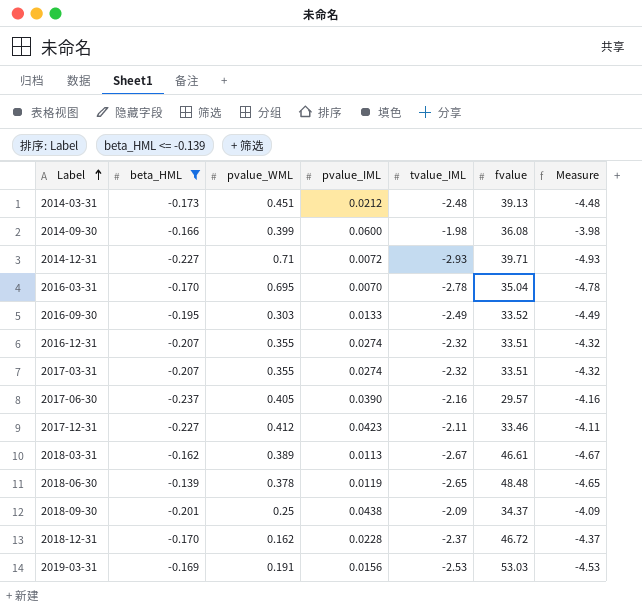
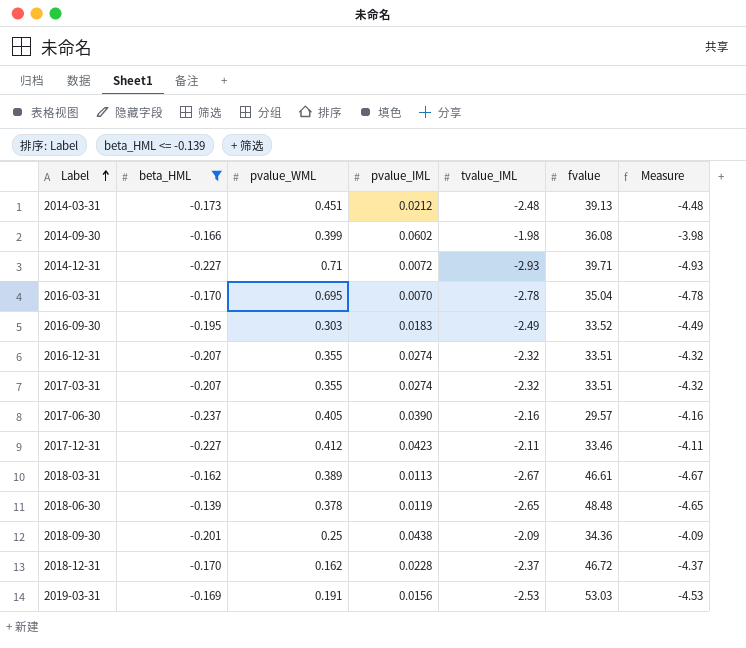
2014-09-30 | pvalue_IML: 0.0600 -> 0.0602
2016-09-30 | pvalue_IML: 0.0133 -> 0.0183
2018-09-30 | fvalue: 34.37 -> 34.36

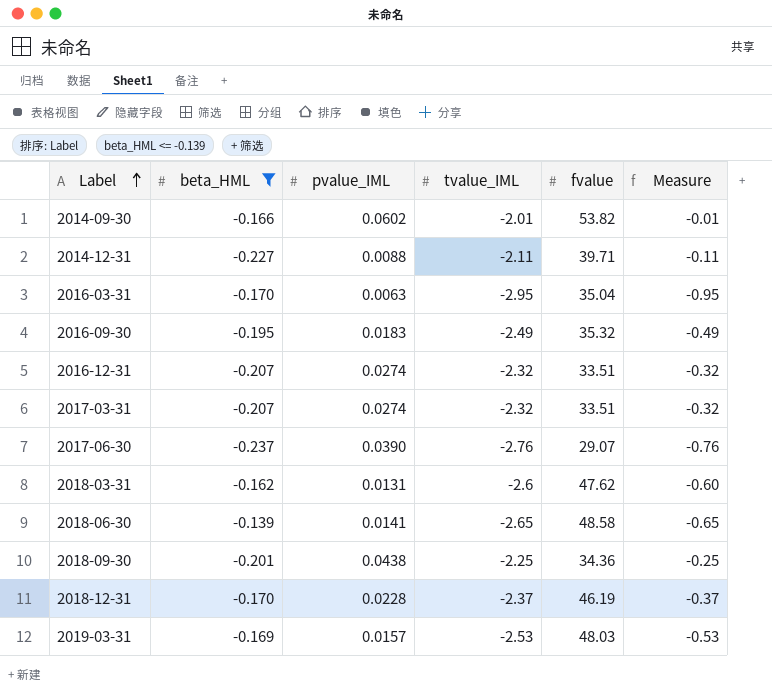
column pvalue_WML | position: 3 -> none
column Measure | formula: [tvalue_IML] - 2 -> [tvalue_IML] + 2
row 2014-03-31: -0.173 | 0.451 | 0.0212 | -2.48 | 39.13 | -4.48 -> none
row 2017-12-31: -0.227 | 0.412 | 0.0423 | -2.11 | 33.46 | -4.11 -> none
2014-09-30 | tvalue_IML: -1.98 -> -2.01
2014-09-30 | fvalue: 36.08 -> 53.82
2014-12-31 | pvalue_IML: 0.0072 -> 0.0088
2014-12-31 | tvalue_IML: -2.93 -> -2.11
2016-03-31 | pvalue_IML: 0.0070 -> 0.0063
2016-03-31 | tvalue_IML: -2.78 -> -2.95
2016-09-30 | fvalue: 33.52 -> 35.32
2017-06-30 | tvalue_IML: -2.16 -> -2.76
2017-06-30 | fvalue: 29.57 -> 29.07
2018-03-31 | pvalue_IML: 0.0113 -> 0.0131
2018-03-31 | tvalue_IML: -2.67 -> -2.6
2018-03-31 | fvalue: 46.61 -> 47.62
2018-06-30 | pvalue_IML: 0.0119 -> 0.0141
2018-06-30 | fvalue: 48.48 -> 48.58
2018-09-30 | tvalue_IML: -2.09 -> -2.25
2018-12-31 | fvalue: 46.72 -> 46.19
2019-03-31 | pvalue_IML: 0.0156 -> 0.0157
2019-03-31 | fvalue: 53.03 -> 48.03

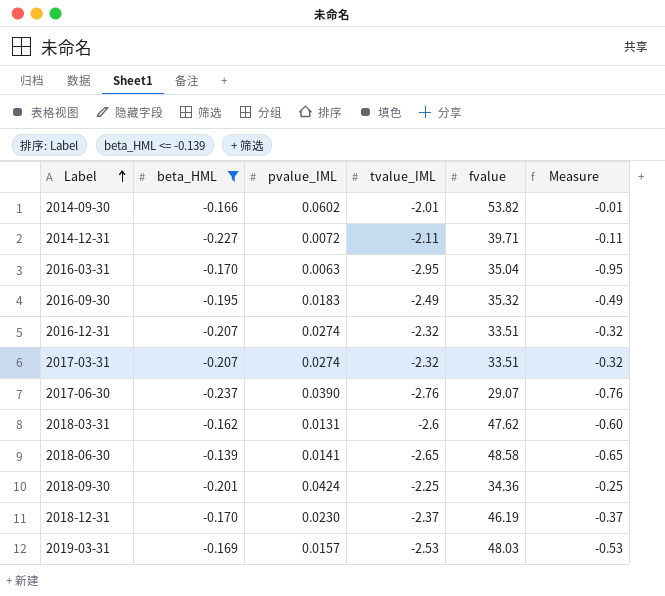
2014-12-31 | pvalue_IML: 0.0088 -> 0.0072
2018-09-30 | pvalue_IML: 0.0438 -> 0.0424
2018-12-31 | pvalue_IML: 0.0228 -> 0.0230

